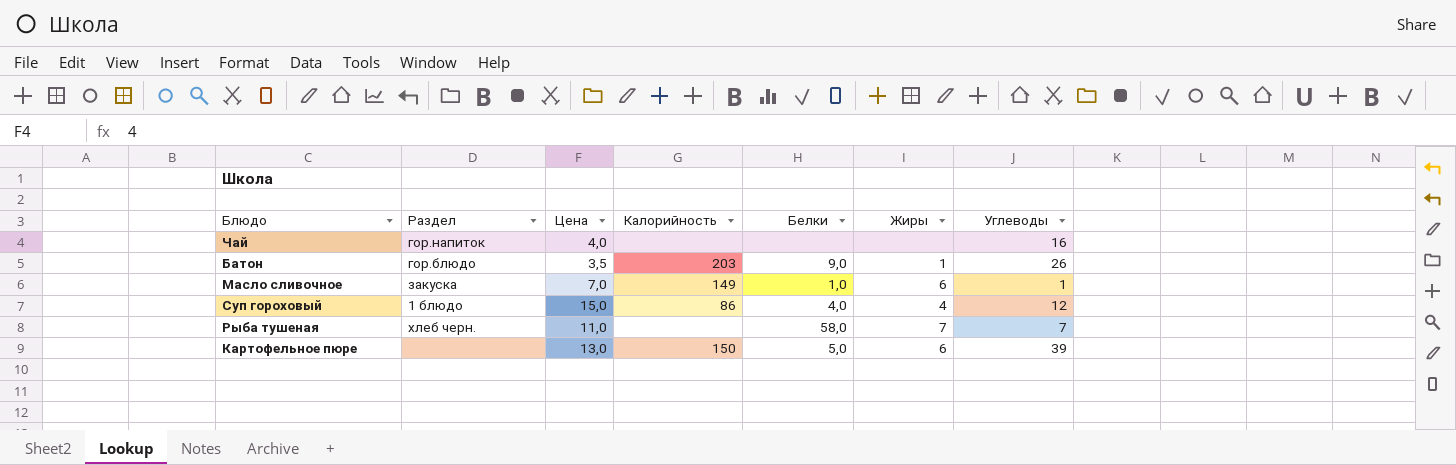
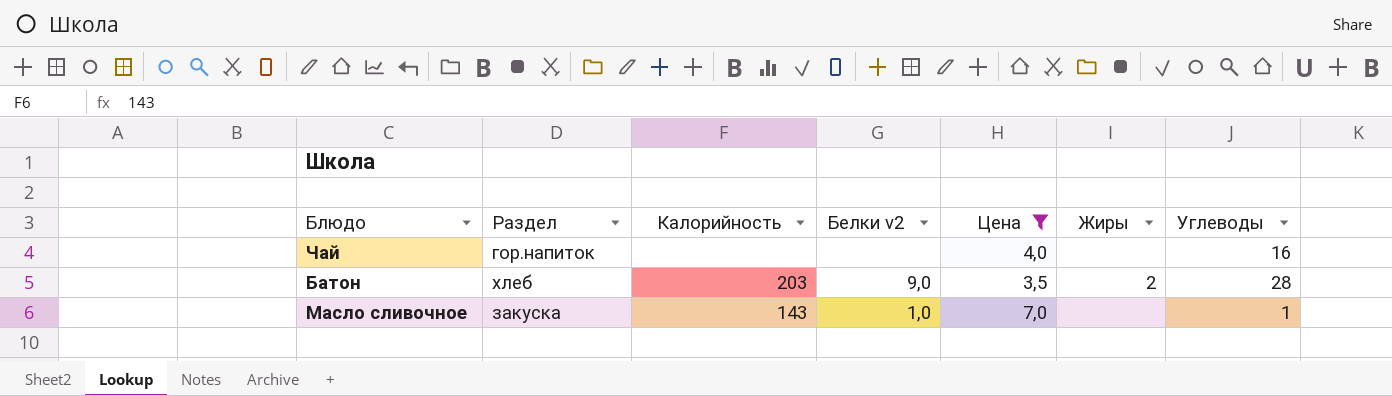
filter: none -> Цена <= 7,0
column name: Белки -> Белки v2
column Цена | position: 3 -> 5
Батон | Раздел: гор.блюдо -> хлеб
Батон | Жиры: 1 -> 2
Батон | Углеводы: 26 -> 28
Масло сливочное | Калорийность: 149 -> 143
Масло сливочное | Жиры: 6 -> none

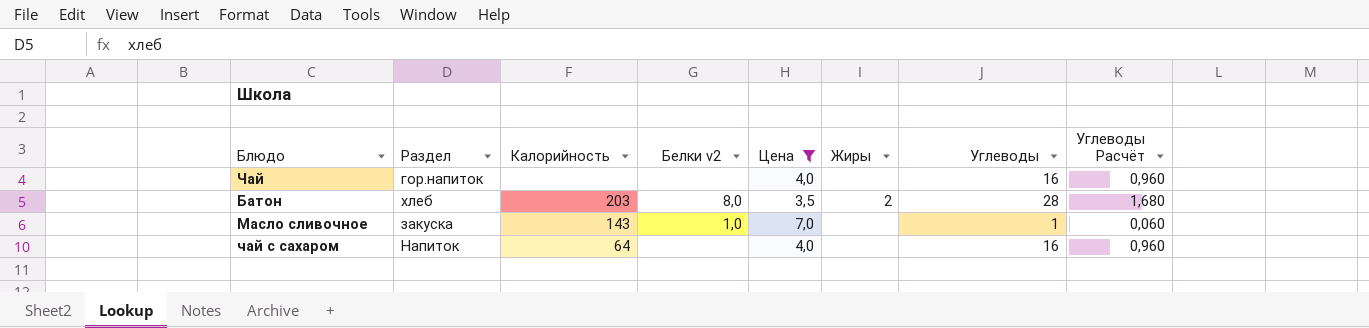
column Углеводы Расчёт | formula: none -> [Углеводы] * 0,06
Батон | Белки v2: 9,0 -> 8,0
row чай с сахаром: none -> Напиток | 64 | none | 4,0 | none | 16 | 0,960

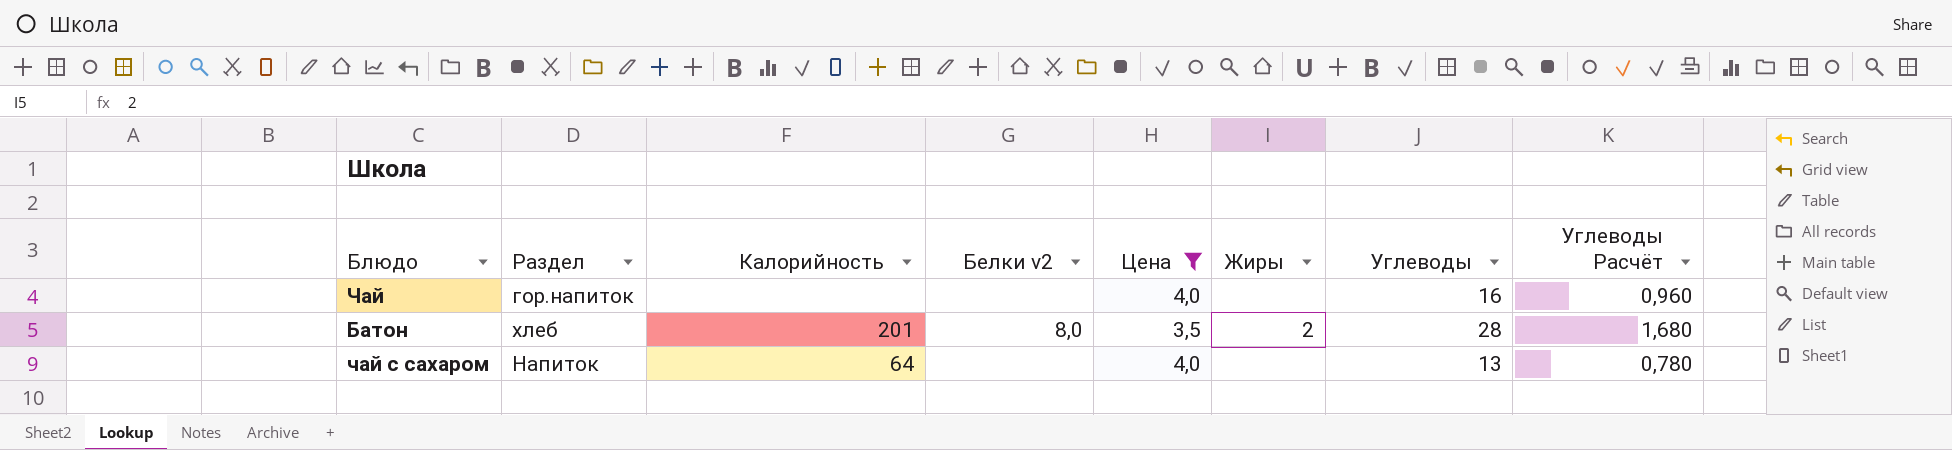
row Масло сливочное: закуска | 143 | 1,0 | 7,0 | none | 1 | 0,060 -> none
Батон | Калорийность: 203 -> 201
чай с сахаром | Углеводы: 16 -> 13
чай с сахаром | Углеводы Расчёт: 0,960 -> 0,780

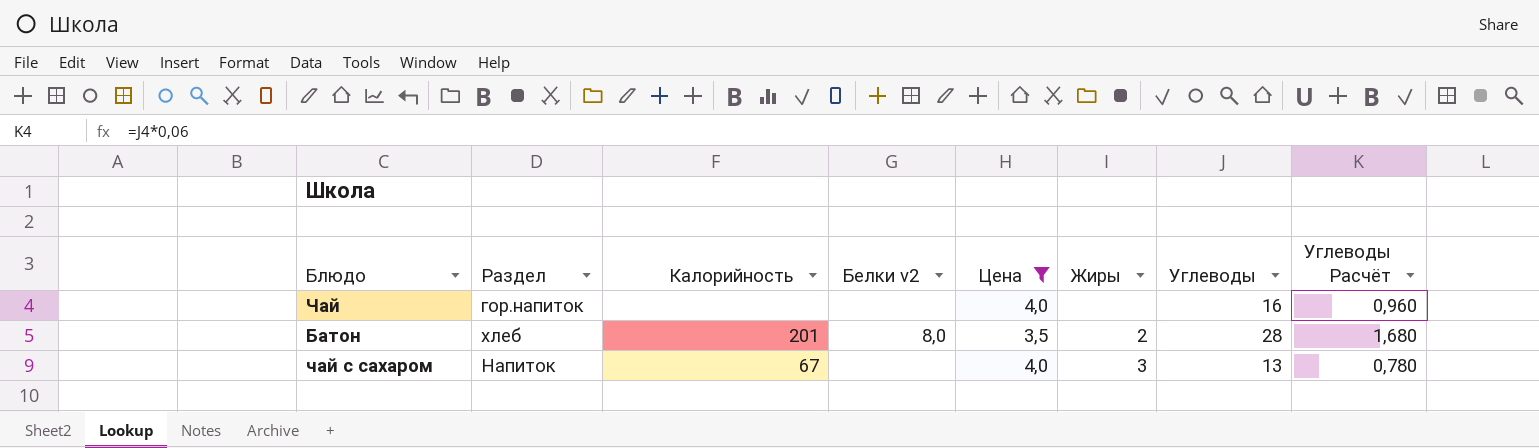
чай с сахаром | Калорийность: 64 -> 67
чай с сахаром | Жиры: none -> 3

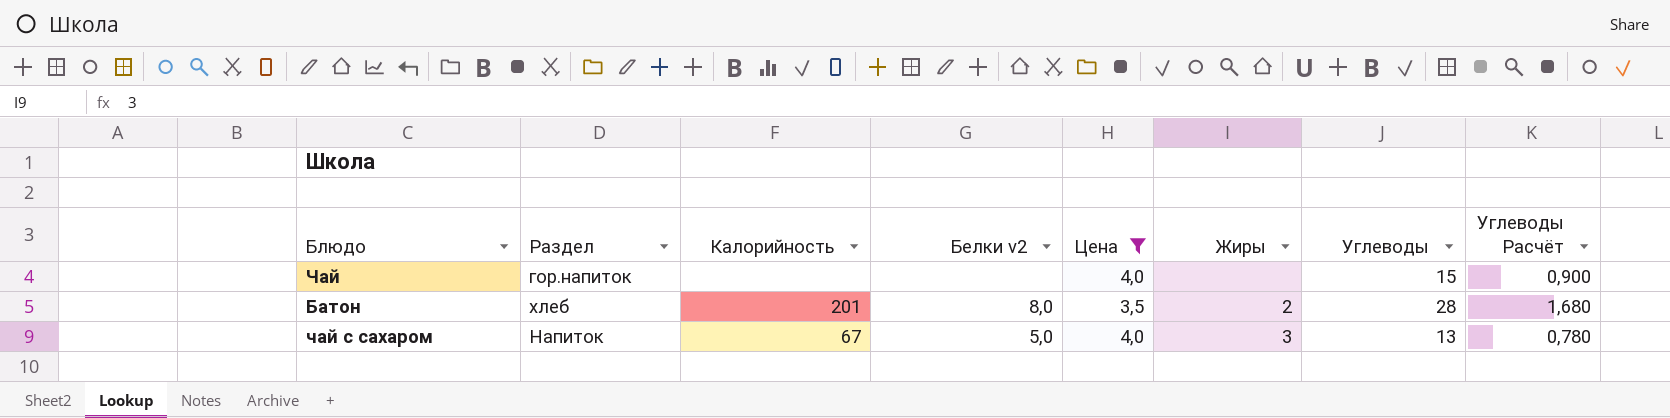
Чай | Углеводы: 16 -> 15
Чай | Углеводы Расчёт: 0,960 -> 0,900
чай с сахаром | Белки v2: none -> 5,0

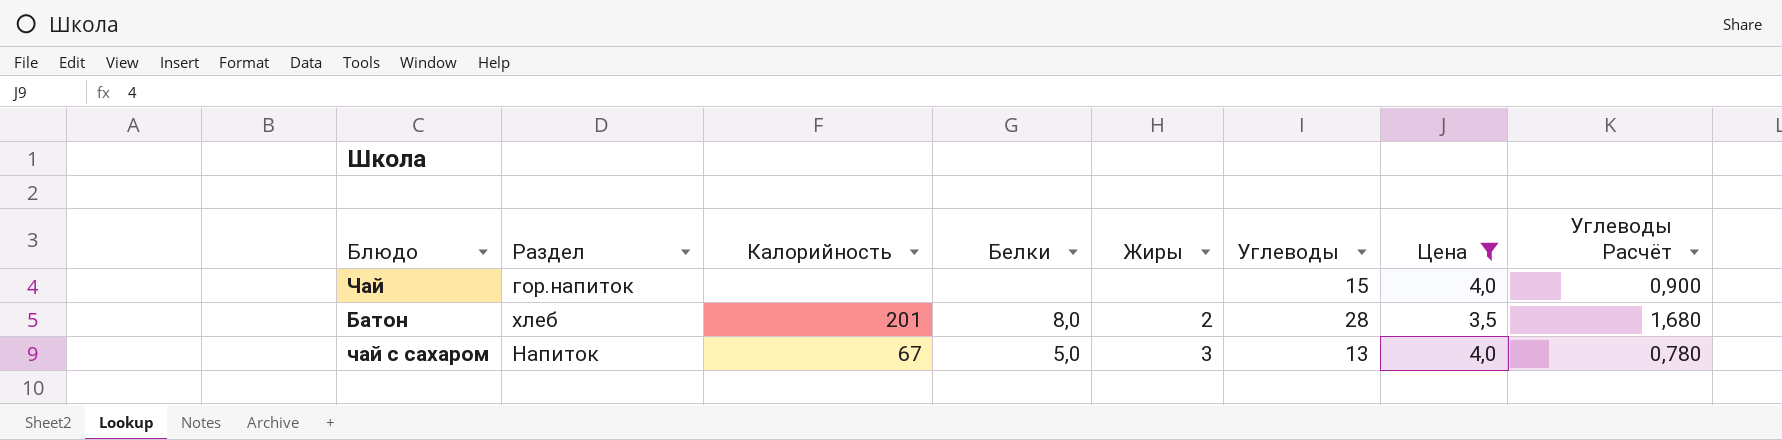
column name: Белки v2 -> Белки
column Цена | position: 5 -> 7

